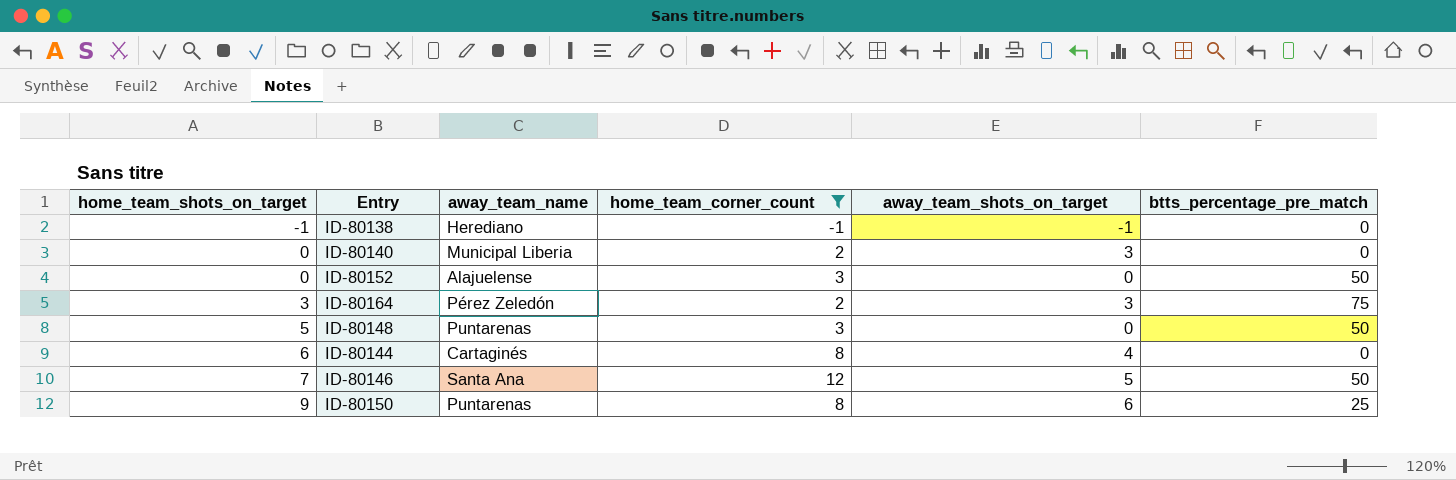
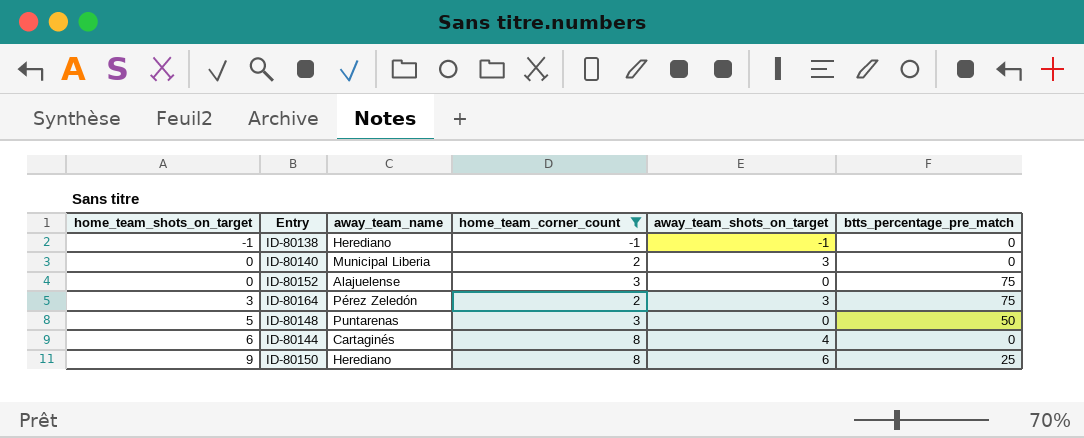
row ID-80146: 7 | Santa Ana | 12 | 5 | 50 -> none
ID-80152 | btts_percentage_pre_match: 50 -> 75
ID-80150 | away_team_name: Puntarenas -> Herediano

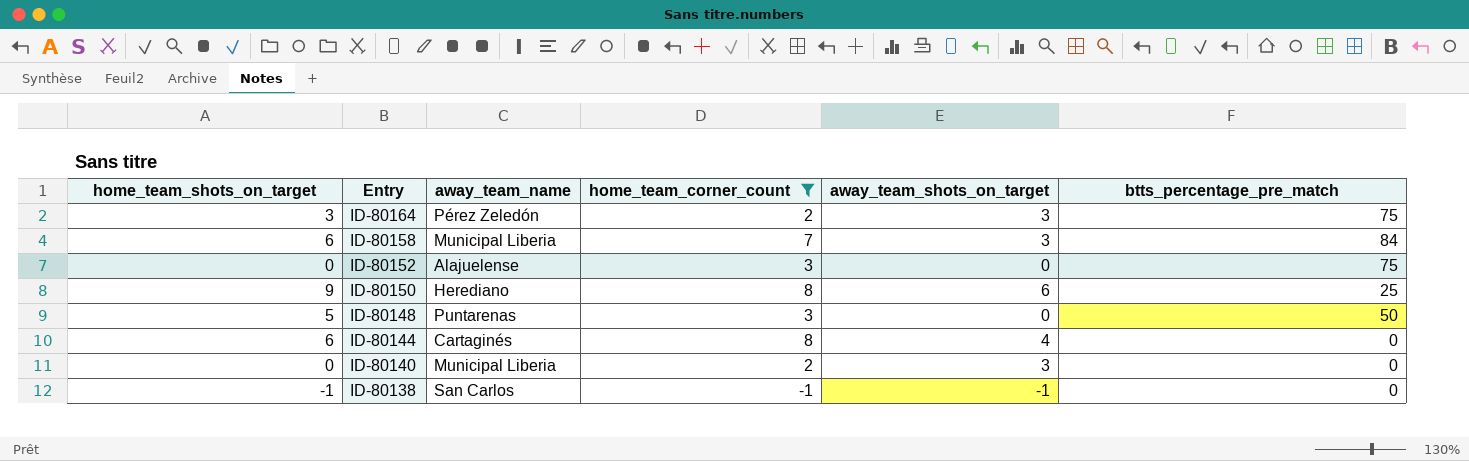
row order: home_team_shots_on_target ascending -> Entry descending
row ID-80158: none -> 6 | Municipal Liberia | 7 | 3 | 84
ID-80138 | away_team_name: Herediano -> San Carlos

